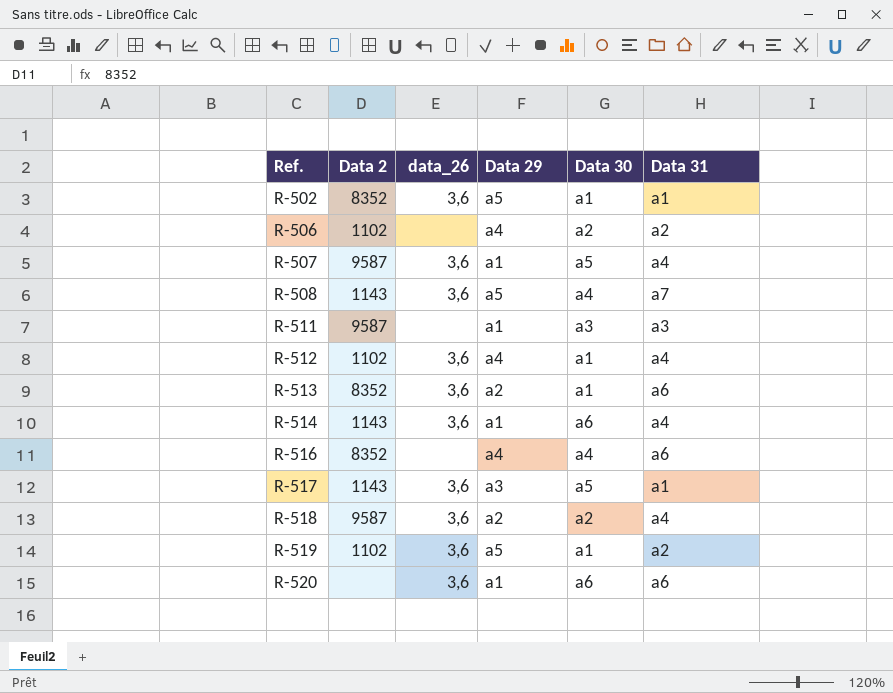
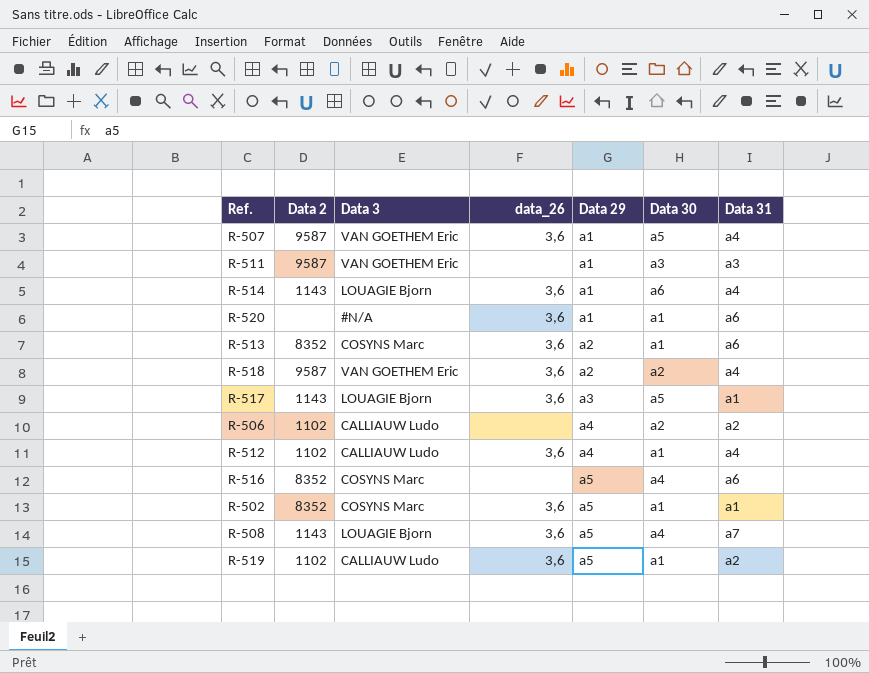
row order: Ref. ascending -> Data 29 ascending
column Data 3 | position: none -> 3
R-520 | Data 30: a6 -> a1
R-516 | Data 29: a4 -> a5

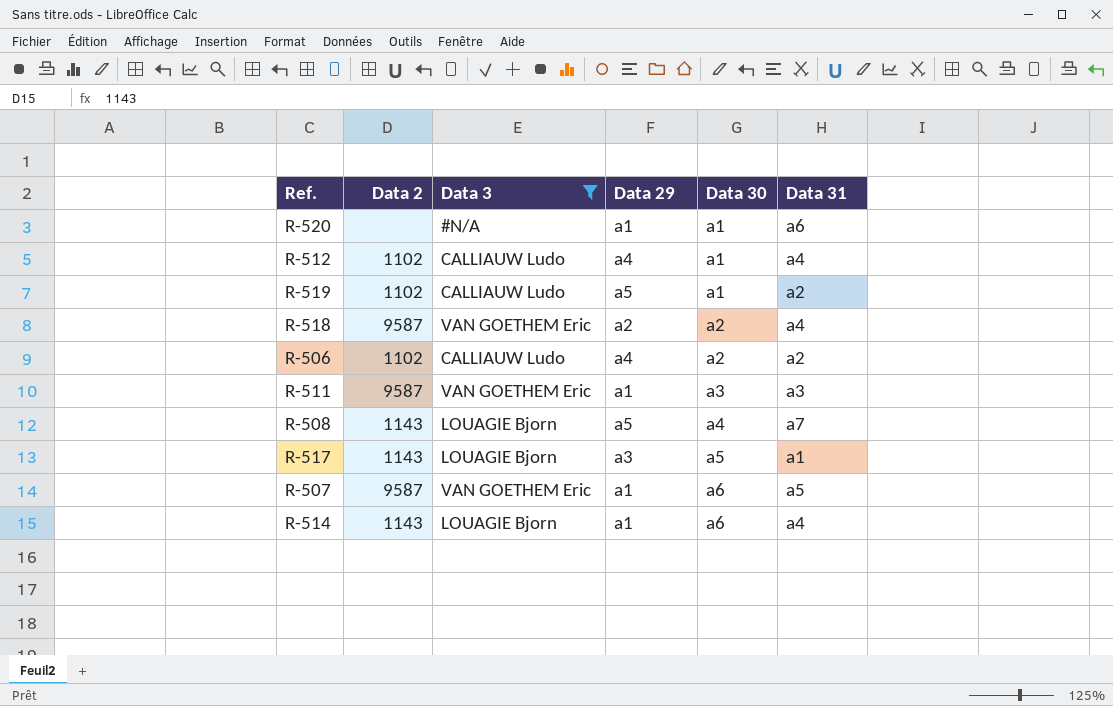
filter: none -> Data 3 != COSYNS Marc
row order: Data 29 ascending -> Data 30 ascending
column data_26 | position: 4 -> none
R-507 | Data 30: a5 -> a6
R-507 | Data 31: a4 -> a5

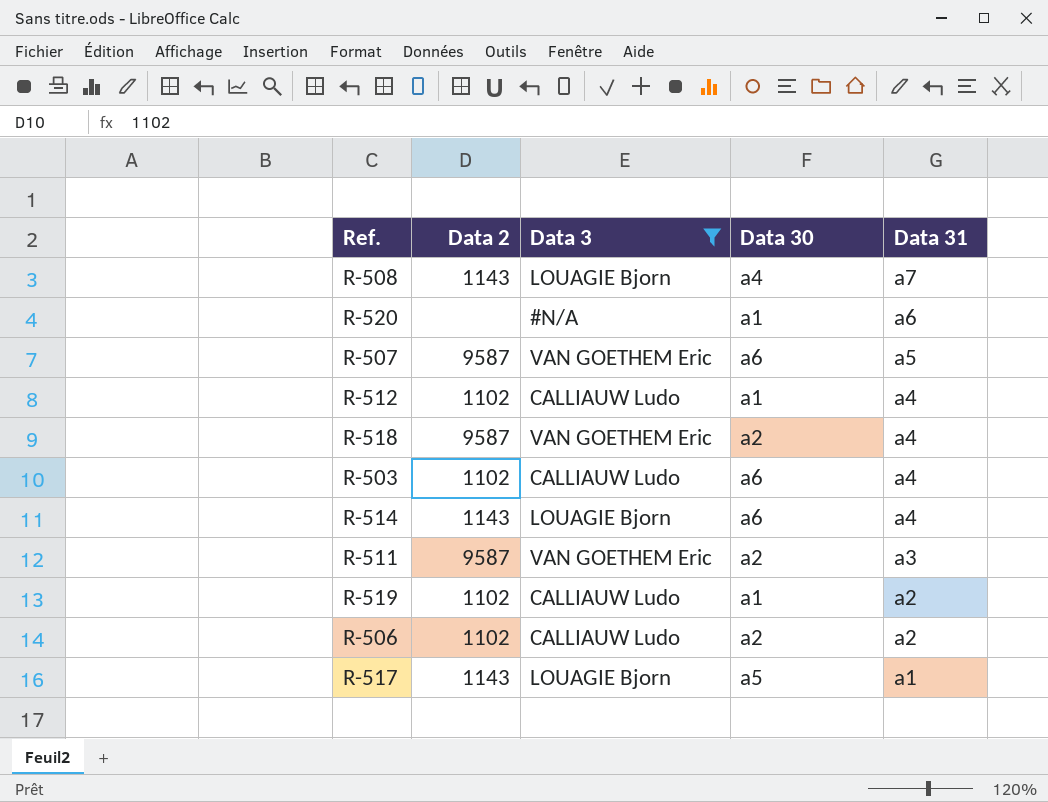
row order: Data 30 ascending -> Data 31 descending
column Data 29 | position: 4 -> none
row R-503: none -> 1102 | CALLIAUW Ludo | a6 | a4
R-511 | Data 30: a3 -> a2

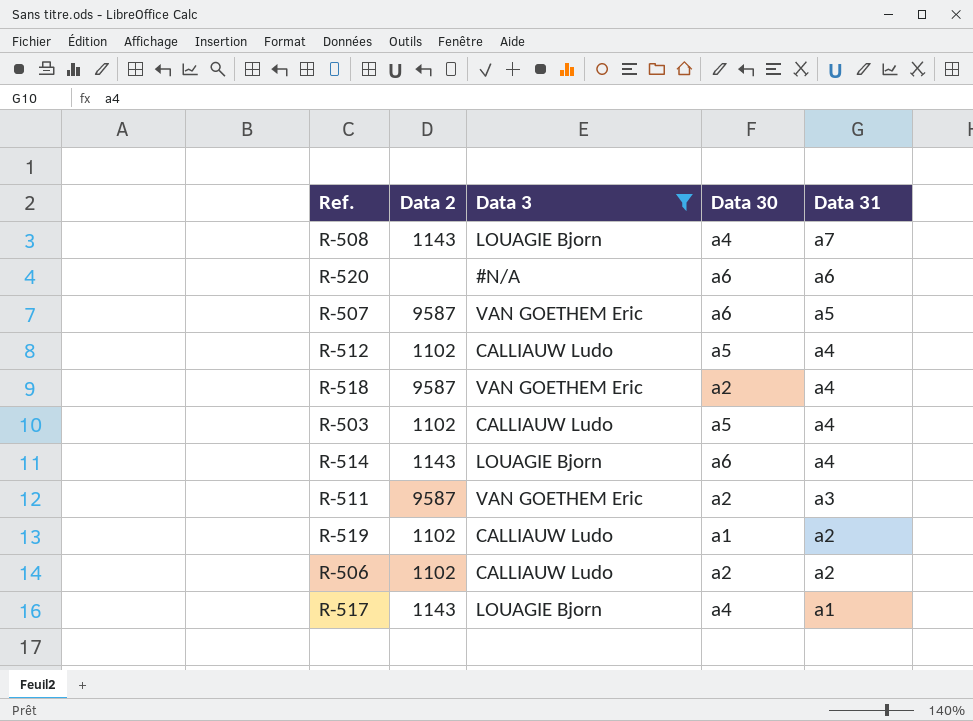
R-520 | Data 30: a1 -> a6
R-512 | Data 30: a1 -> a5
R-503 | Data 30: a6 -> a5
R-517 | Data 30: a5 -> a4

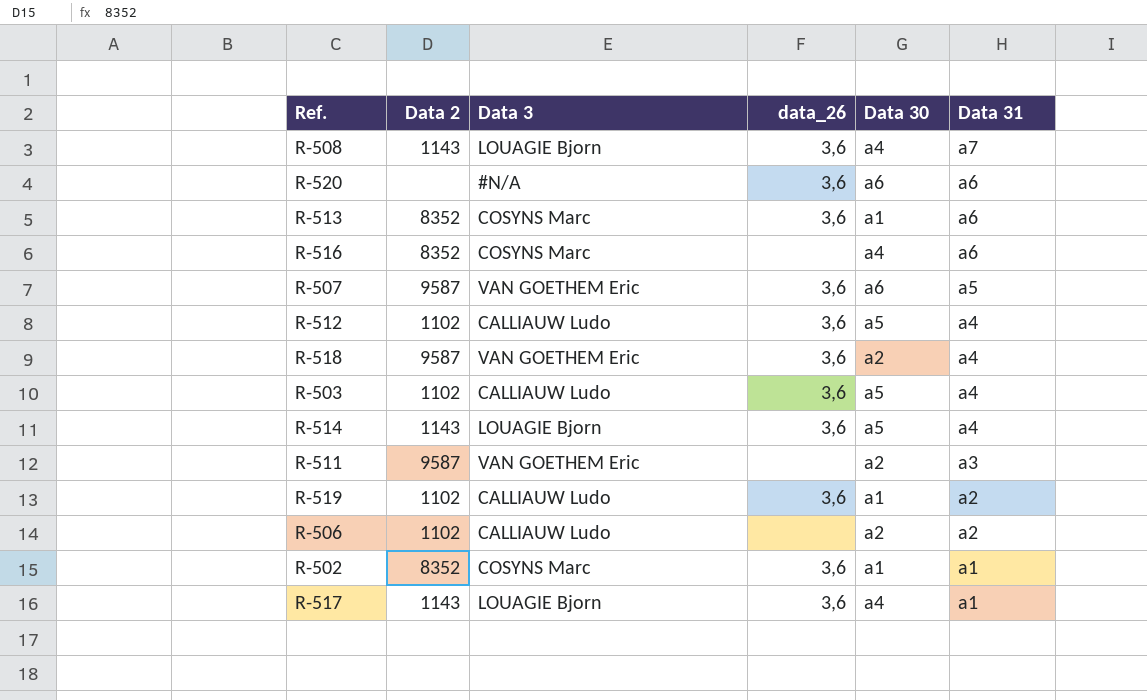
filter: Data 3 != COSYNS Marc -> none
column data_26 | position: none -> 4
R-514 | Data 30: a6 -> a5

